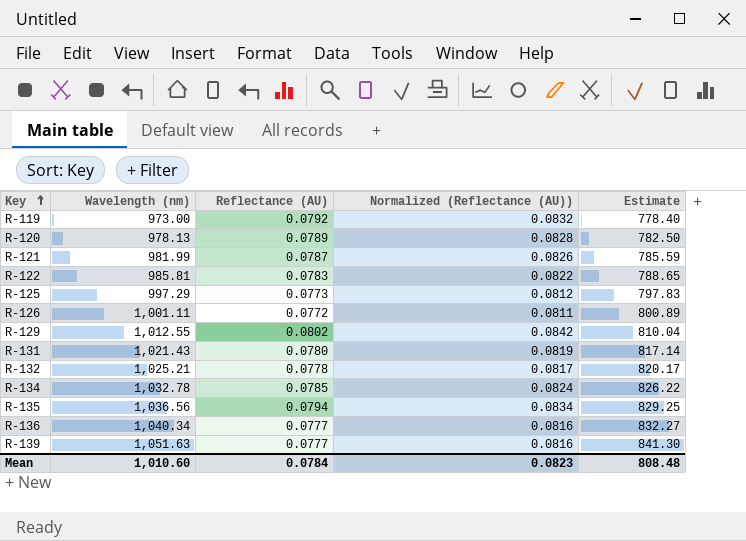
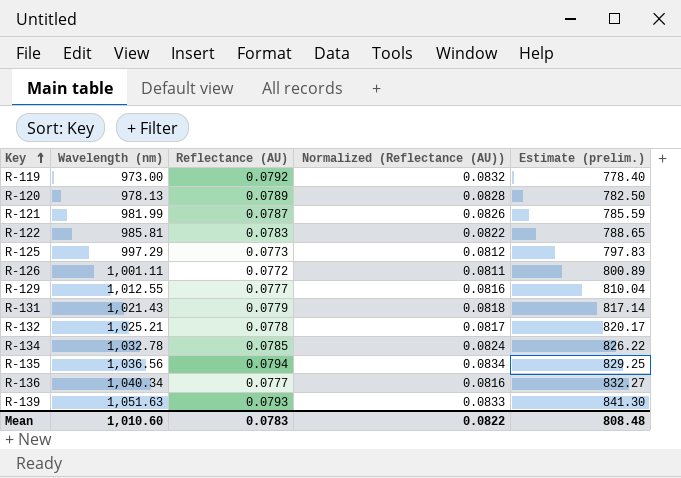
column name: Estimate -> Estimate (prelim.)
R-129 | Reflectance (AU): 0.0802 -> 0.0777
R-129 | Normalized (Reflectance (AU)): 0.0842 -> 0.0816
R-131 | Reflectance (AU): 0.0780 -> 0.0779
R-131 | Normalized (Reflectance (AU)): 0.0819 -> 0.0818
R-139 | Reflectance (AU): 0.0777 -> 0.0793
R-139 | Normalized (Reflectance (AU)): 0.0816 -> 0.0833
Mean | Reflectance (AU): 0.0784 -> 0.0783
Mean | Normalized (Reflectance (AU)): 0.0823 -> 0.0822

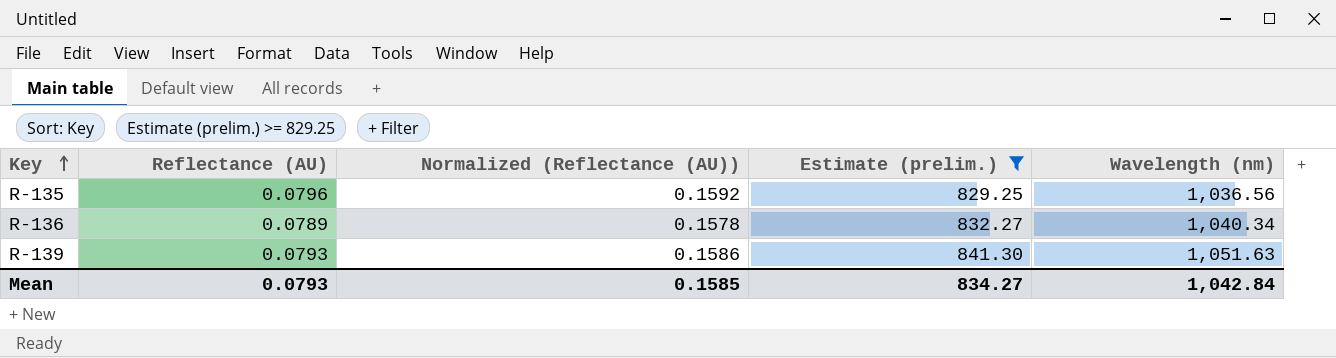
filter: none -> Estimate (prelim.) >= 829.25
column Normalized (Reflectance (AU)) | formula: [Reflectance (AU)] * 1.05 -> [Reflectance (AU)] * 2
column Wavelength (nm) | position: 2 -> 5
R-135 | Reflectance (AU): 0.0794 -> 0.0796
R-136 | Reflectance (AU): 0.0777 -> 0.0789
Mean | Reflectance (AU): 0.0783 -> 0.0793
Mean | Normalized (Reflectance (AU)): 0.0822 -> 0.1585
Mean | Estimate (prelim.): 808.48 -> 834.27
Mean | Wavelength (nm): 1,010.60 -> 1,042.84

